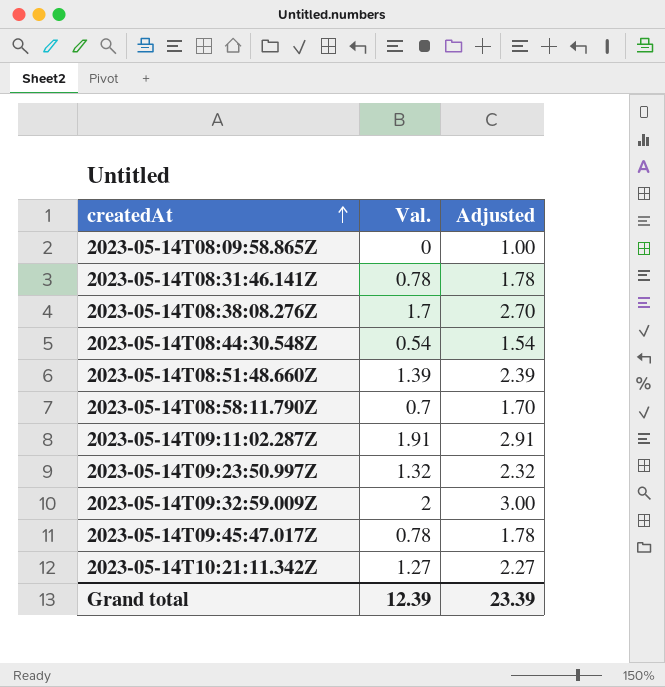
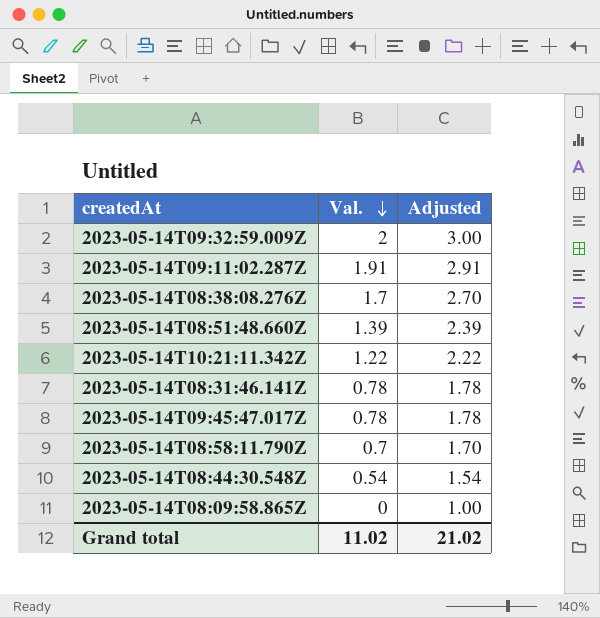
row order: createdAt ascending -> Val. descending
row 2023-05-14T09:23:50.997Z: 1.32 | 2.32 -> none
2023-05-14T10:21:11.342Z | Val.: 1.27 -> 1.22
2023-05-14T10:21:11.342Z | Adjusted: 2.27 -> 2.22
Grand total | Val.: 12.39 -> 11.02
Grand total | Adjusted: 23.39 -> 21.02

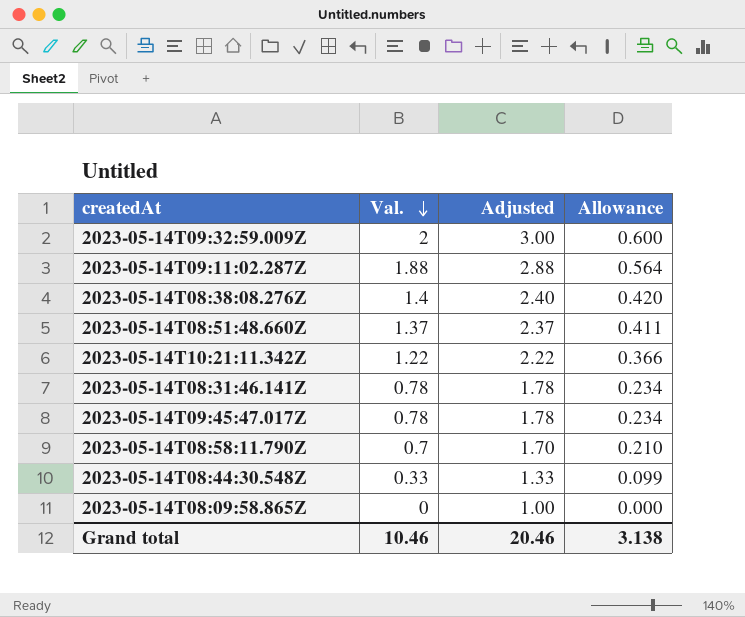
column Allowance | formula: none -> [Val.] * 0.3
2023-05-14T09:11:02.287Z | Val.: 1.91 -> 1.88
2023-05-14T09:11:02.287Z | Adjusted: 2.91 -> 2.88
2023-05-14T08:38:08.276Z | Val.: 1.7 -> 1.4
2023-05-14T08:38:08.276Z | Adjusted: 2.70 -> 2.40
2023-05-14T08:51:48.660Z | Val.: 1.39 -> 1.37
2023-05-14T08:51:48.660Z | Adjusted: 2.39 -> 2.37
2023-05-14T08:44:30.548Z | Val.: 0.54 -> 0.33
2023-05-14T08:44:30.548Z | Adjusted: 1.54 -> 1.33
Grand total | Val.: 11.02 -> 10.46
Grand total | Adjusted: 21.02 -> 20.46

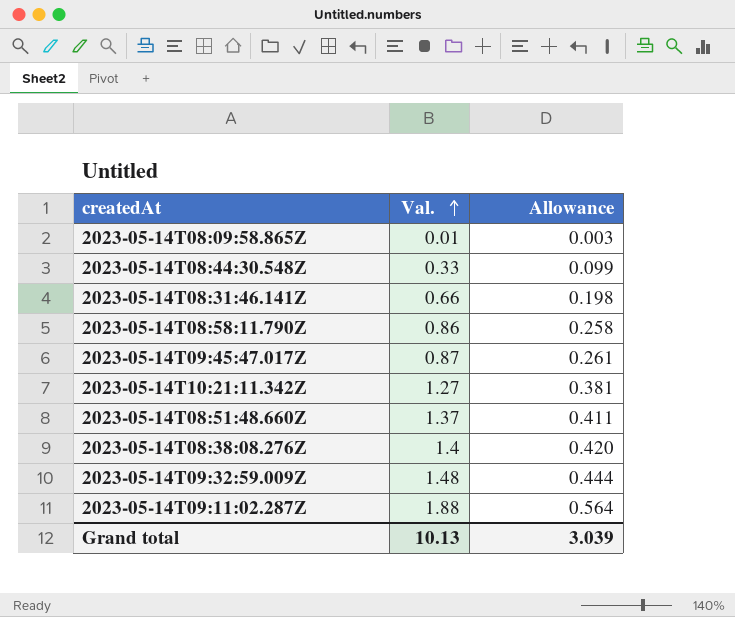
row order: Val. descending -> Val. ascending
column Adjusted | formula: [Val.] + 1 -> none
2023-05-14T08:09:58.865Z | Val.: 0 -> 0.01
2023-05-14T08:09:58.865Z | Allowance: 0.000 -> 0.003
2023-05-14T08:31:46.141Z | Val.: 0.78 -> 0.66
2023-05-14T08:31:46.141Z | Allowance: 0.234 -> 0.198
2023-05-14T08:58:11.790Z | Val.: 0.7 -> 0.86
2023-05-14T08:58:11.790Z | Allowance: 0.210 -> 0.258
2023-05-14T09:45:47.017Z | Val.: 0.78 -> 0.87
2023-05-14T09:45:47.017Z | Allowance: 0.234 -> 0.261
2023-05-14T10:21:11.342Z | Val.: 1.22 -> 1.27
2023-05-14T10:21:11.342Z | Allowance: 0.366 -> 0.381
2023-05-14T09:32:59.009Z | Val.: 2 -> 1.48
2023-05-14T09:32:59.009Z | Allowance: 0.600 -> 0.444
Grand total | Val.: 10.46 -> 10.13
Grand total | Allowance: 3.138 -> 3.039

